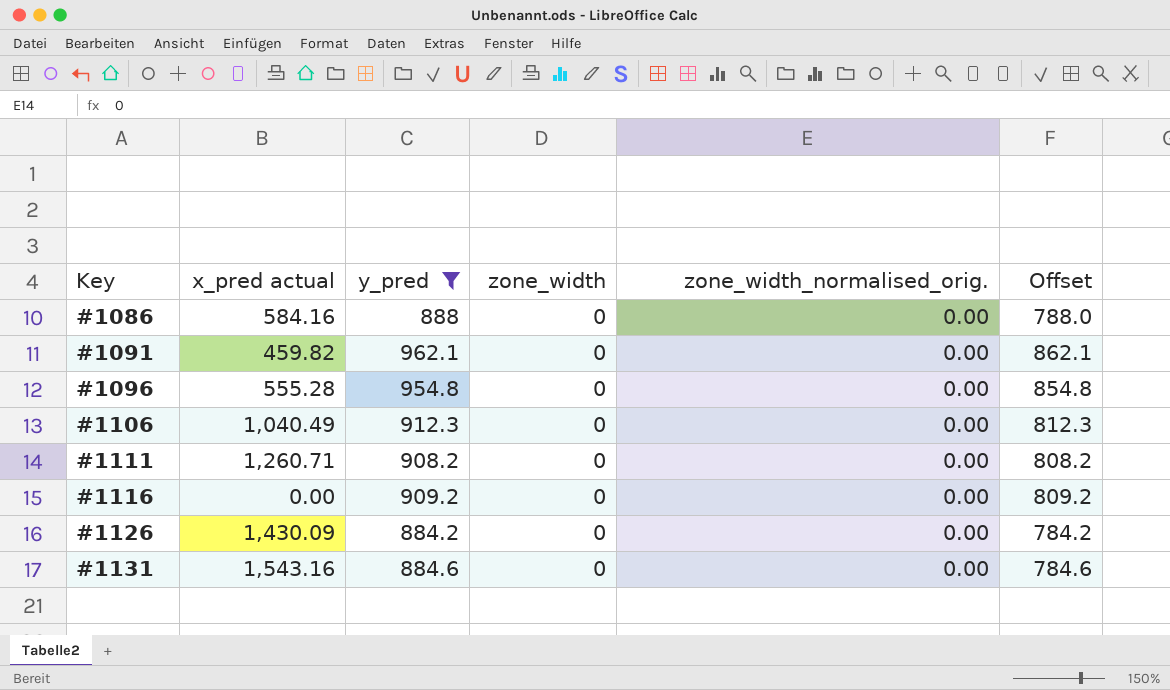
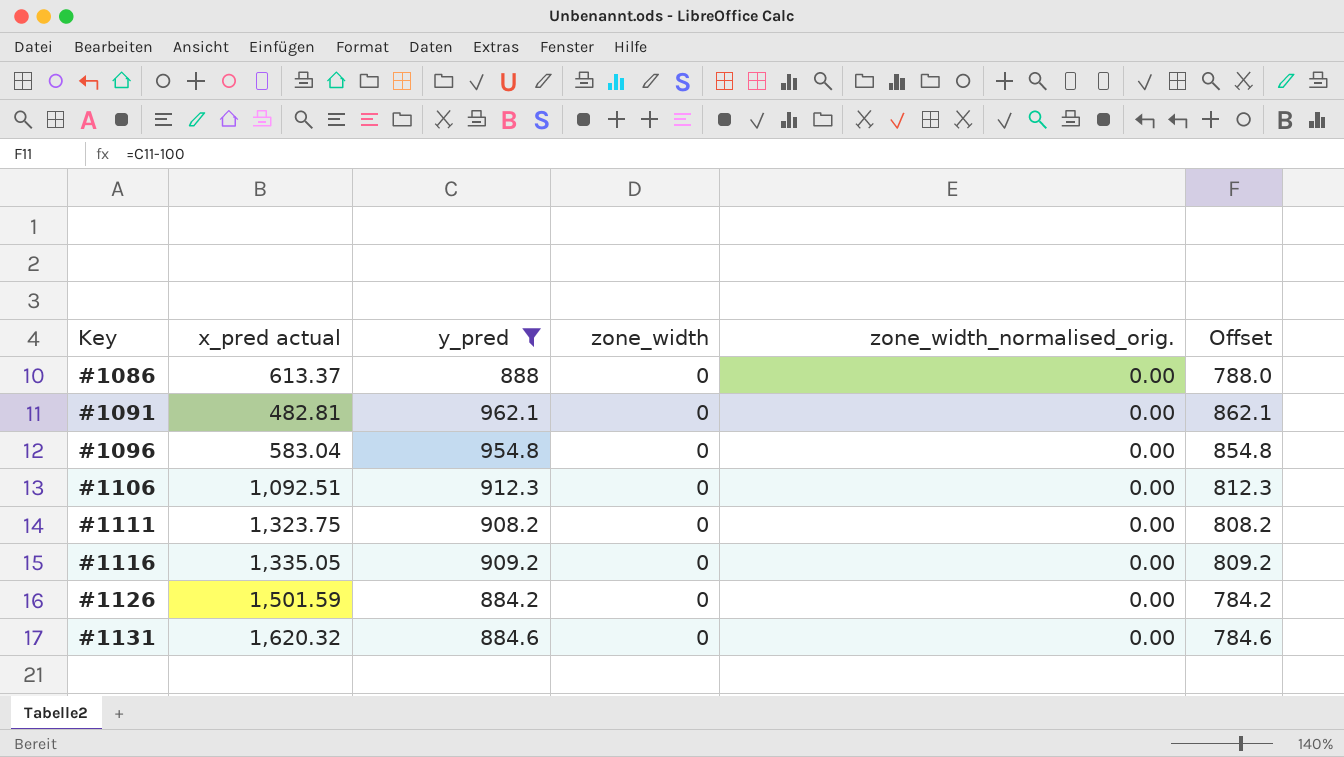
#1086 | x_pred actual: 584.16 -> 613.37
#1091 | x_pred actual: 459.82 -> 482.81
#1096 | x_pred actual: 555.28 -> 583.04
#1106 | x_pred actual: 1,040.49 -> 1,092.51
#1111 | x_pred actual: 1,260.71 -> 1,323.75
#1116 | x_pred actual: 0.00 -> 1,335.05
#1126 | x_pred actual: 1,430.09 -> 1,501.59
#1131 | x_pred actual: 1,543.16 -> 1,620.32

